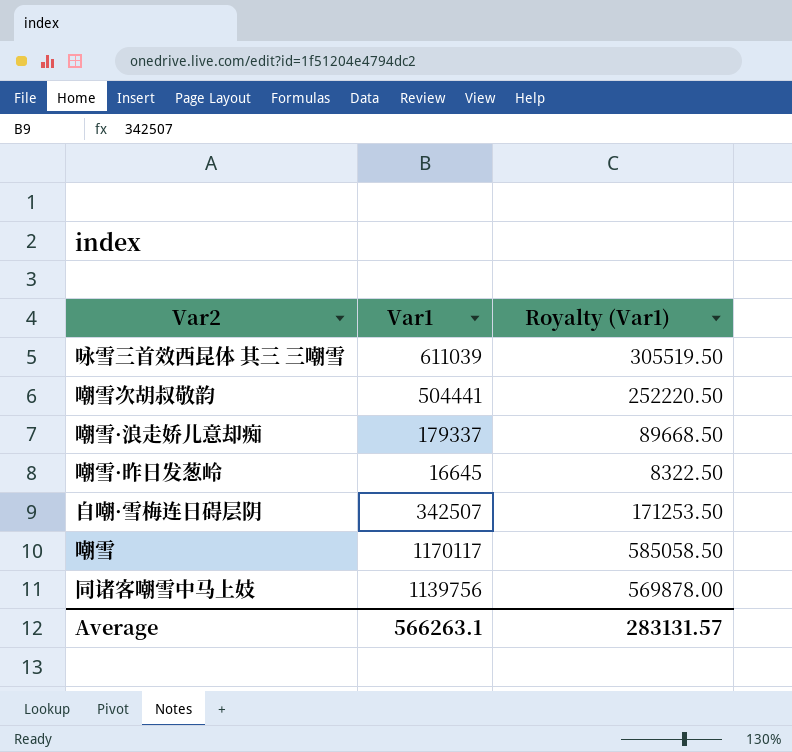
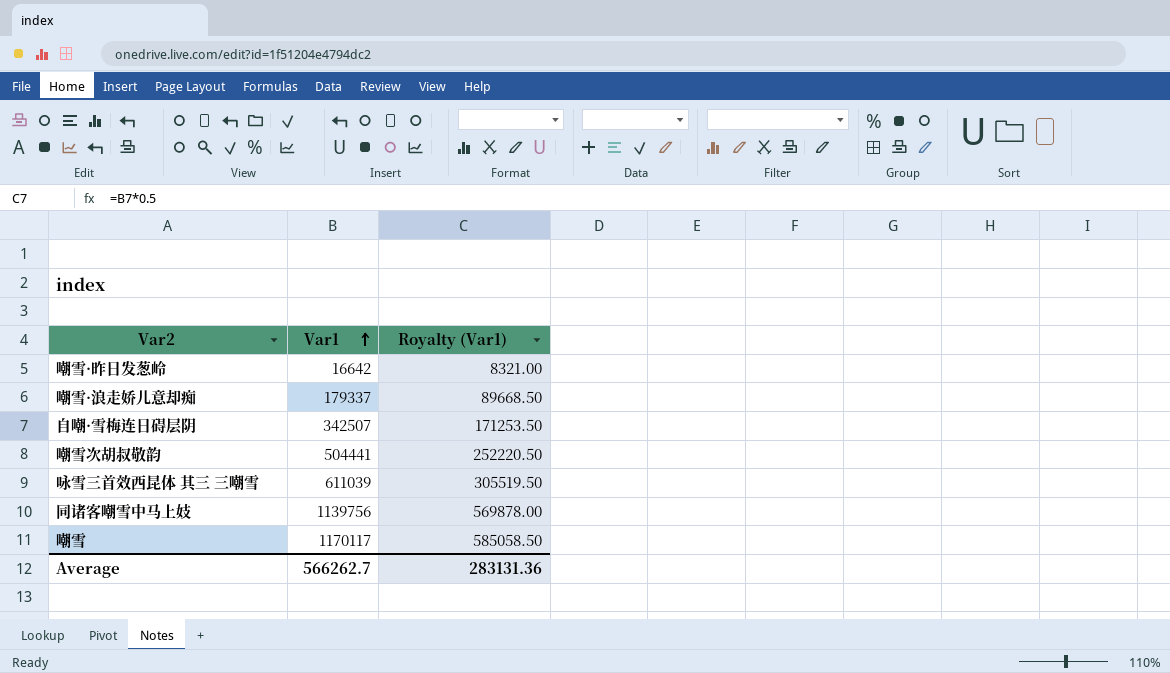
row order: none -> Var1 ascending
嘲雪·昨日发葱岭 | Var1: 16645 -> 16642
嘲雪·昨日发葱岭 | Royalty (Var1): 8322.50 -> 8321.00
Average | Var1: 566263.1 -> 566262.7
Average | Royalty (Var1): 283131.57 -> 283131.36

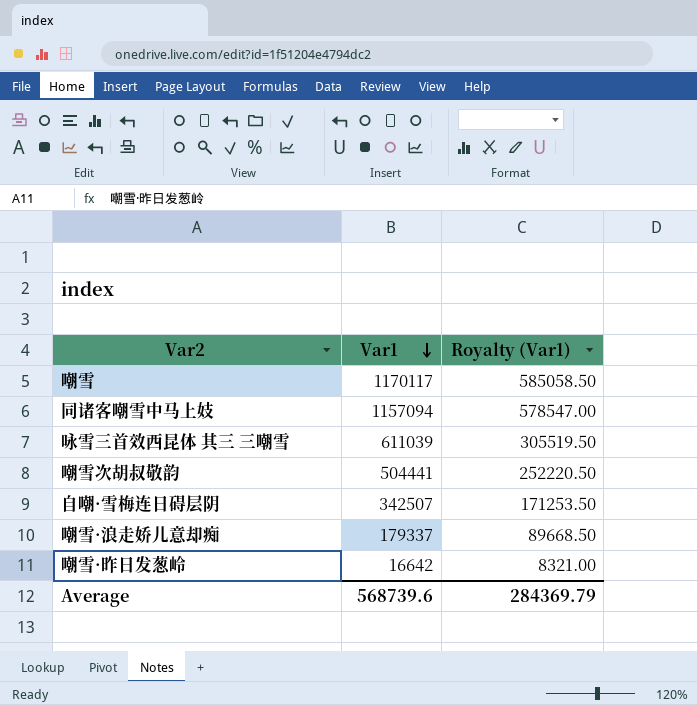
row order: Var1 ascending -> Var1 descending
同诸客嘲雪中马上妓 | Var1: 1139756 -> 1157094
同诸客嘲雪中马上妓 | Royalty (Var1): 569878.00 -> 578547.00
Average | Var1: 566262.7 -> 568739.6
Average | Royalty (Var1): 283131.36 -> 284369.79

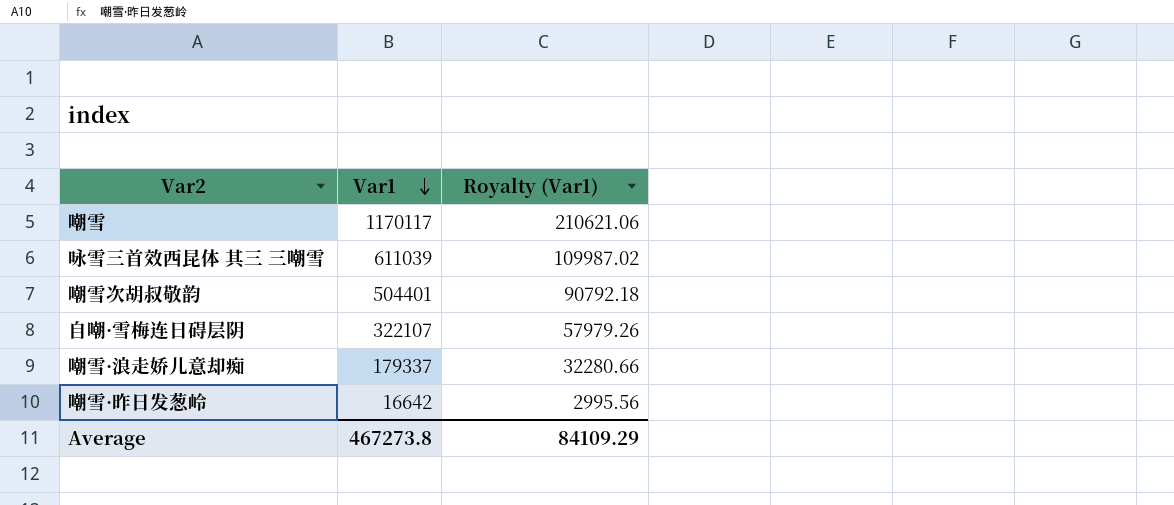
column Royalty (Var1) | formula: [Var1] * 0.5 -> [Var1] * 0.18
row 同诸客嘲雪中马上妓: 1157094 | 578547.00 -> none
嘲雪次胡叔敬韵 | Var1: 504441 -> 504401
自嘲·雪梅连日碍层阴 | Var1: 342507 -> 322107
Average | Var1: 568739.6 -> 467273.8
Average | Royalty (Var1): 284369.79 -> 84109.29

